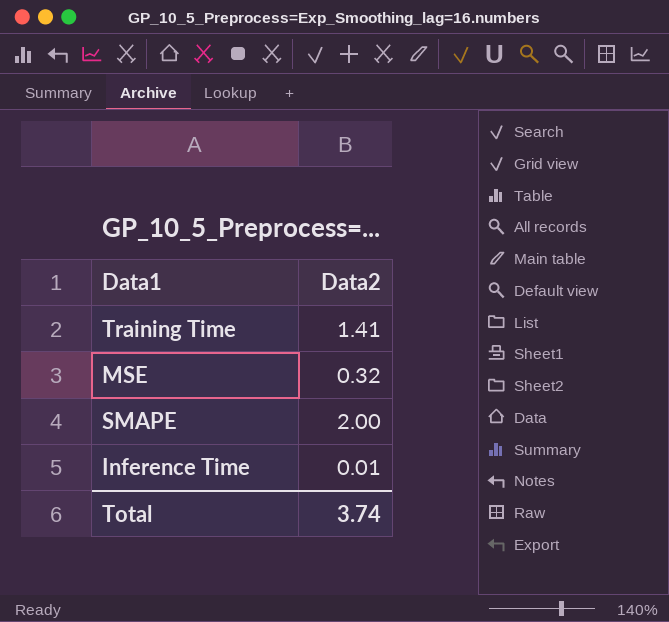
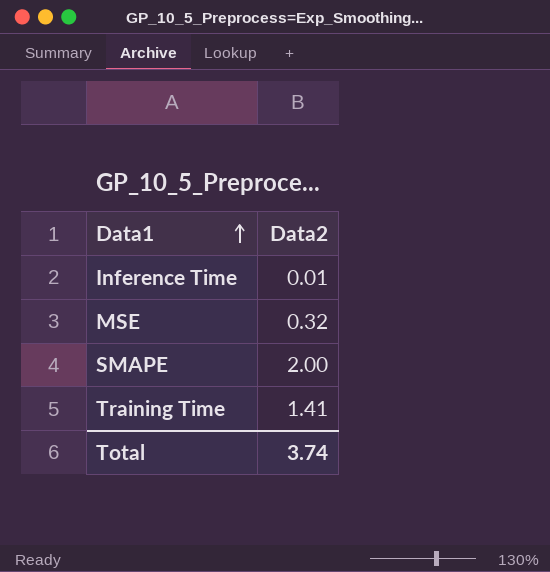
row order: none -> Data1 ascending

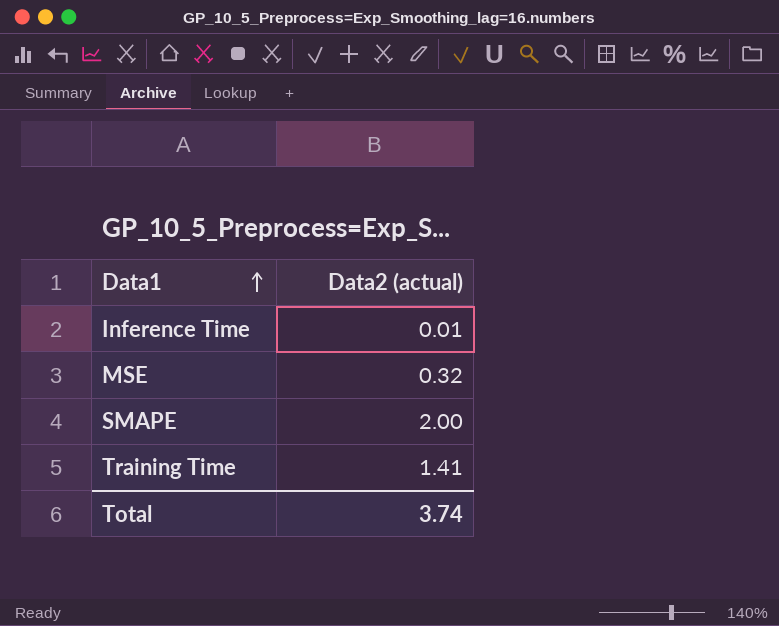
column name: Data2 -> Data2 (actual)

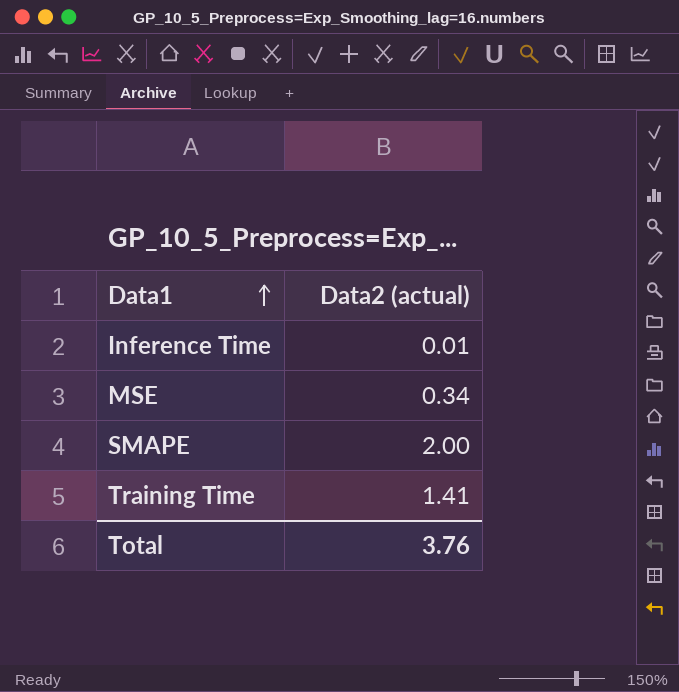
MSE | Data2 (actual): 0.32 -> 0.34
Total | Data2 (actual): 3.74 -> 3.76

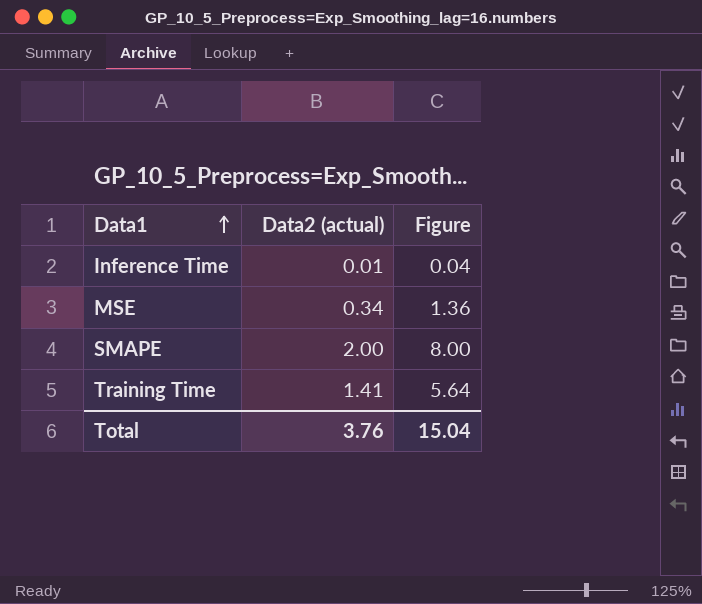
column Figure | formula: none -> [Data2 (actual)] * 4

